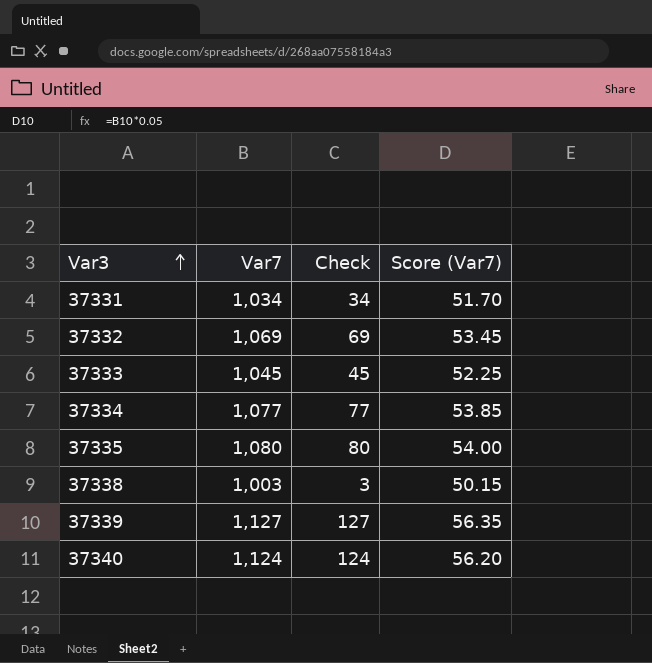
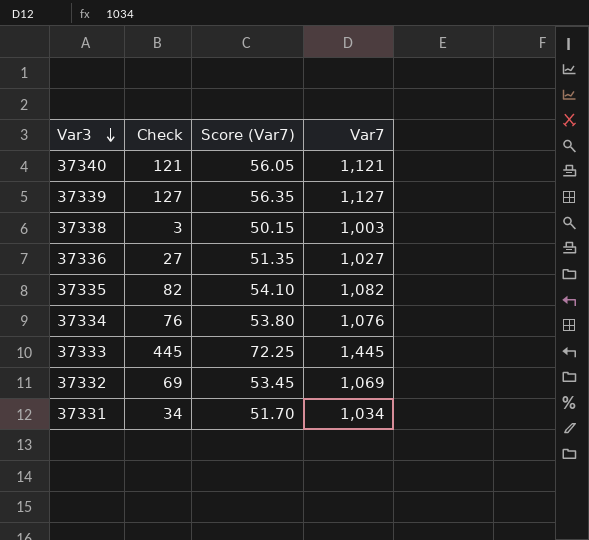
row order: Var3 ascending -> Var3 descending
column Var7 | position: 2 -> 4
37340 | Check: 124 -> 121
37340 | Score (Var7): 56.20 -> 56.05
37340 | Var7: 1,124 -> 1,121
row 37336: none -> 27 | 51.35 | 1,027
37335 | Check: 80 -> 82
37335 | Score (Var7): 54.00 -> 54.10
37335 | Var7: 1,080 -> 1,082
37334 | Check: 77 -> 76
37334 | Score (Var7): 53.85 -> 53.80
37334 | Var7: 1,077 -> 1,076
37333 | Check: 45 -> 445
37333 | Score (Var7): 52.25 -> 72.25
37333 | Var7: 1,045 -> 1,445

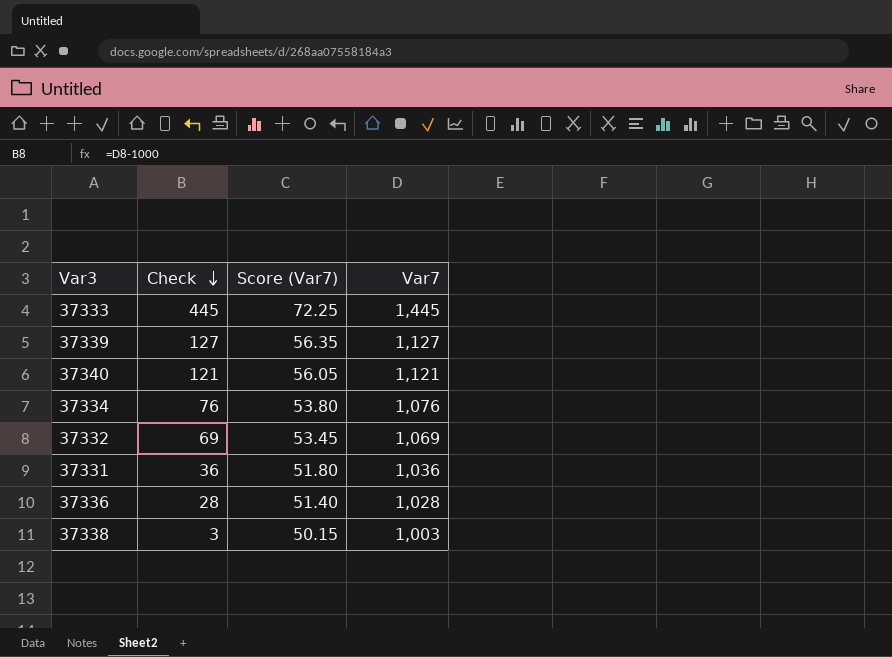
row order: Var3 descending -> Check descending
row 37335: 82 | 54.10 | 1,082 -> none
37331 | Check: 34 -> 36
37331 | Score (Var7): 51.70 -> 51.80
37331 | Var7: 1,034 -> 1,036
37336 | Check: 27 -> 28
37336 | Score (Var7): 51.35 -> 51.40
37336 | Var7: 1,027 -> 1,028

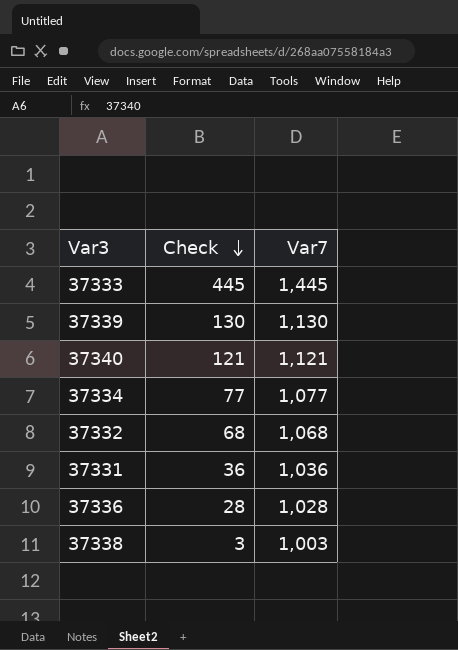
column Score (Var7) | formula: [Var7] * 0.05 -> none
37339 | Check: 127 -> 130
37339 | Var7: 1,127 -> 1,130
37334 | Check: 76 -> 77
37334 | Var7: 1,076 -> 1,077
37332 | Check: 69 -> 68
37332 | Var7: 1,069 -> 1,068

